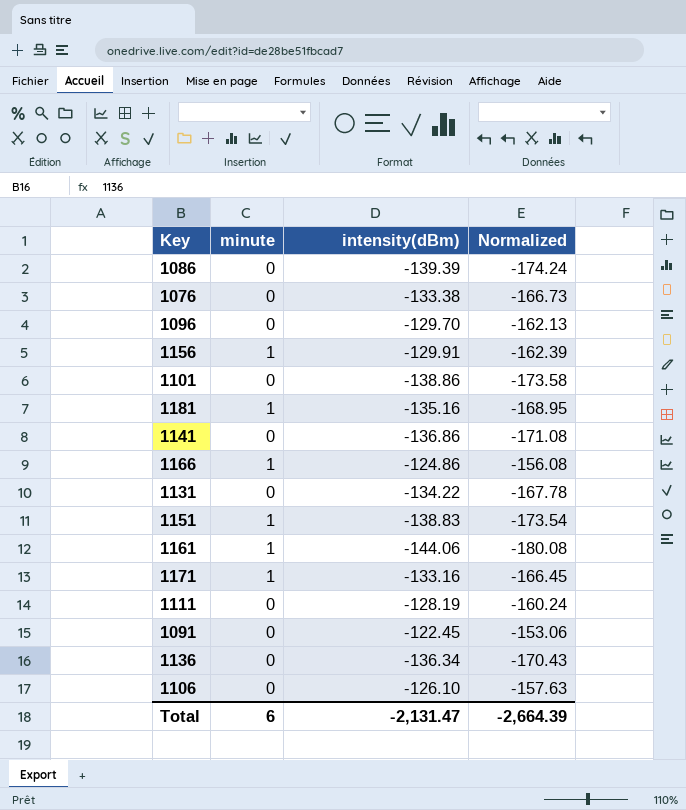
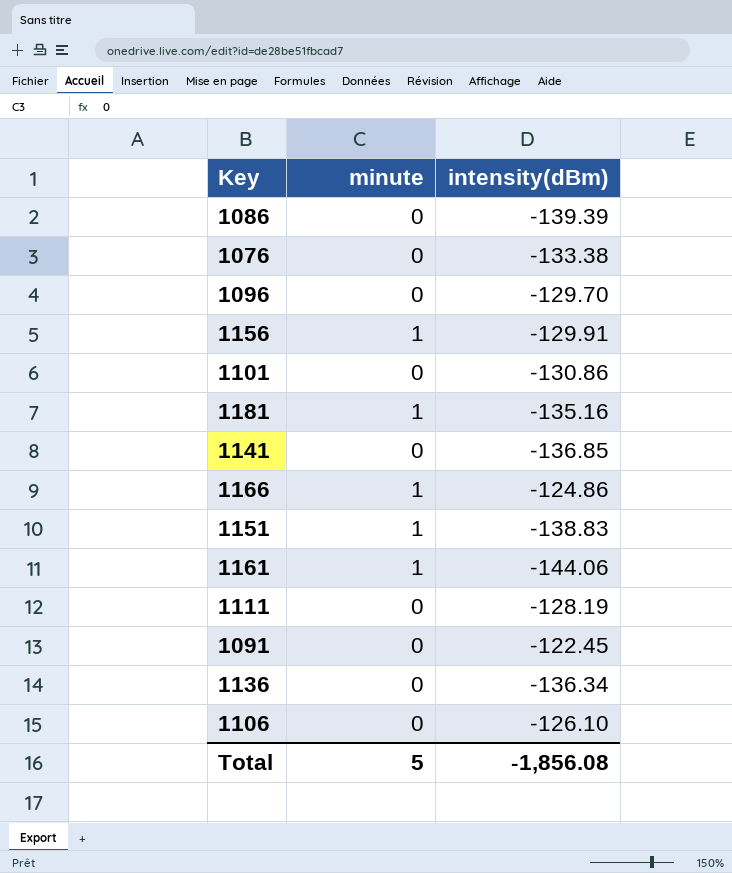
column Normalized | formula: [intensity(dBm)] * 1.25 -> none
row 1131: 0 | -134.22 | -167.78 -> none
row 1171: 1 | -133.16 | -166.45 -> none
1101 | intensity(dBm): -138.86 -> -130.86
1141 | intensity(dBm): -136.86 -> -136.85
Total | minute: 6 -> 5
Total | intensity(dBm): -2,131.47 -> -1,856.08

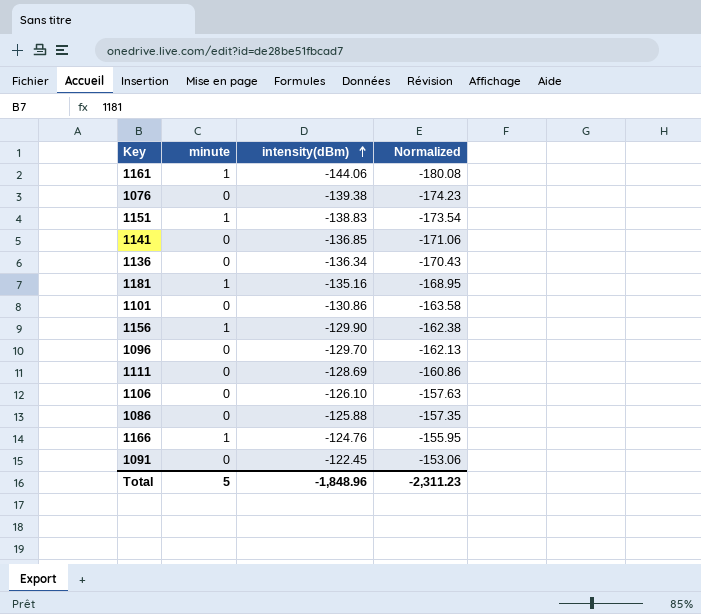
row order: none -> intensity(dBm) ascending
column Normalized | formula: none -> [intensity(dBm)] * 1.25
1076 | intensity(dBm): -133.38 -> -139.38
1156 | intensity(dBm): -129.91 -> -129.90
1111 | intensity(dBm): -128.19 -> -128.69
1086 | intensity(dBm): -139.39 -> -125.88
1166 | intensity(dBm): -124.86 -> -124.76
Total | intensity(dBm): -1,856.08 -> -1,848.96

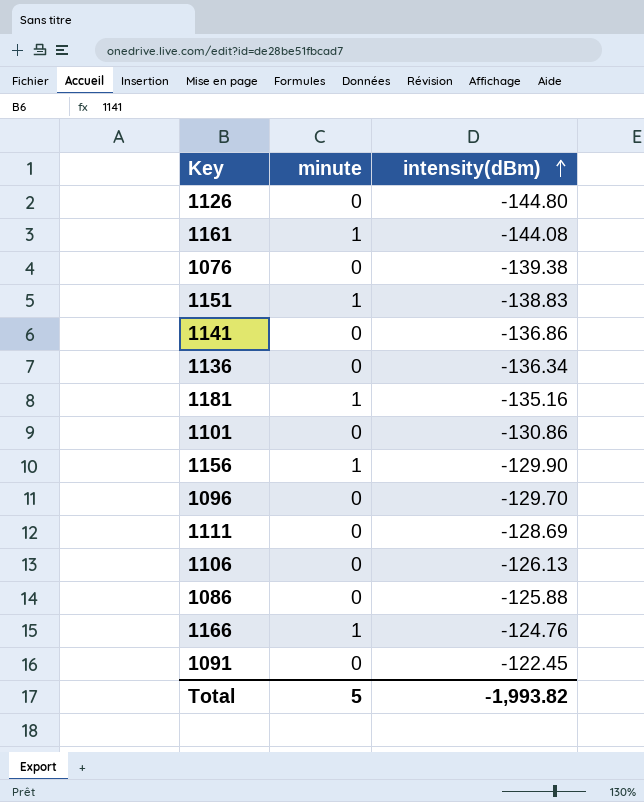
column Normalized | formula: [intensity(dBm)] * 1.25 -> none
row 1126: none -> 0 | -144.80
1161 | intensity(dBm): -144.06 -> -144.08
1141 | intensity(dBm): -136.85 -> -136.86
1106 | intensity(dBm): -126.10 -> -126.13
Total | intensity(dBm): -1,848.96 -> -1,993.82

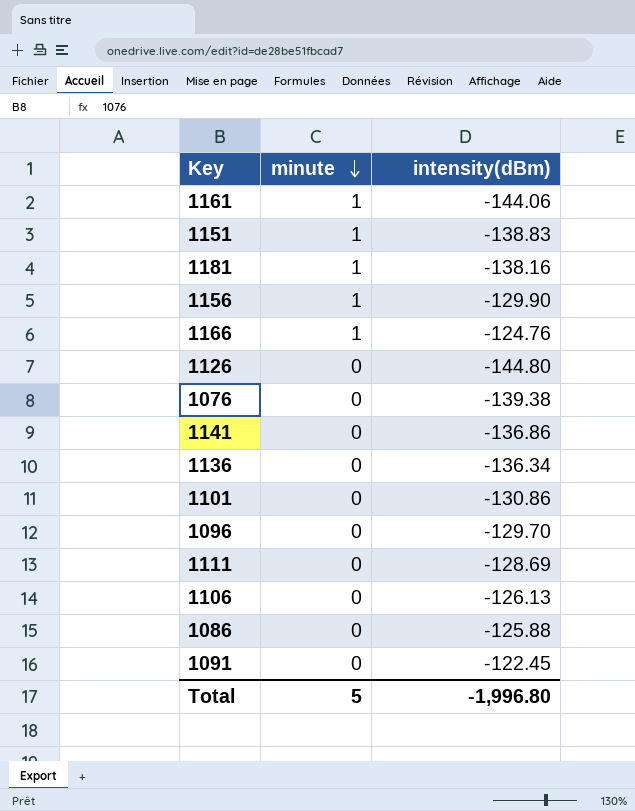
row order: intensity(dBm) ascending -> minute descending
1161 | intensity(dBm): -144.08 -> -144.06
1181 | intensity(dBm): -135.16 -> -138.16
Total | intensity(dBm): -1,993.82 -> -1,996.80

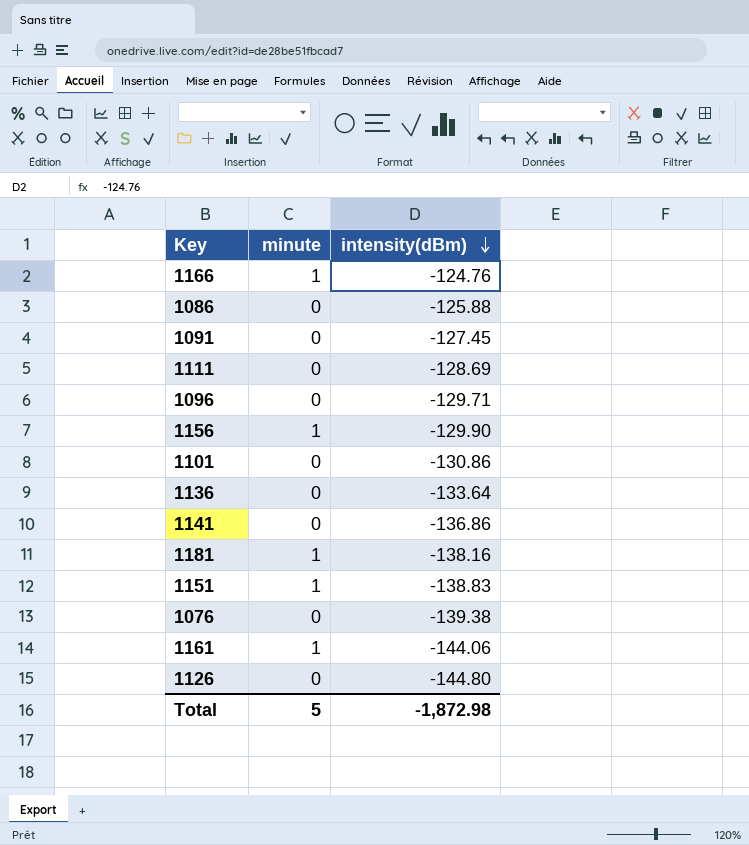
row order: minute descending -> intensity(dBm) descending
row 1106: 0 | -126.13 -> none
1091 | intensity(dBm): -122.45 -> -127.45
1096 | intensity(dBm): -129.70 -> -129.71
1136 | intensity(dBm): -136.34 -> -133.64
Total | intensity(dBm): -1,996.80 -> -1,872.98

